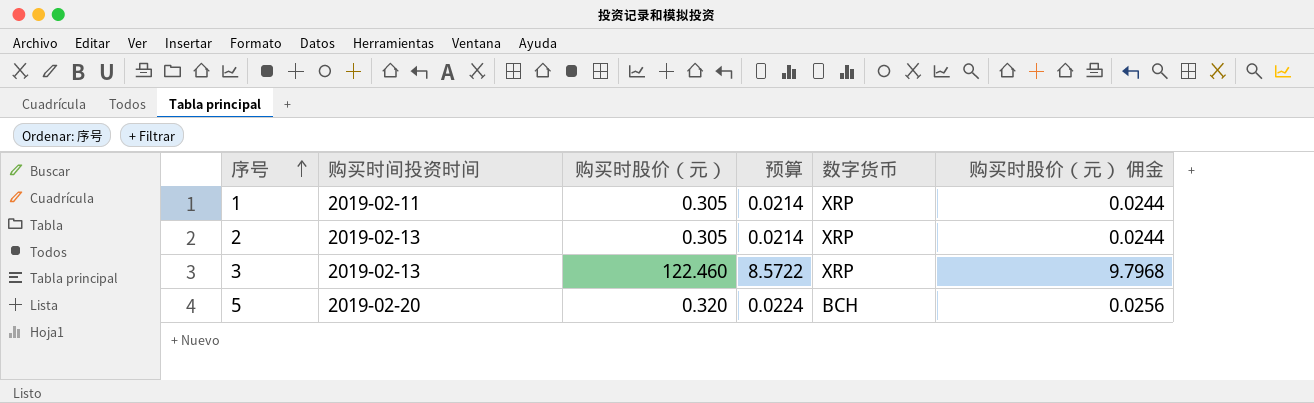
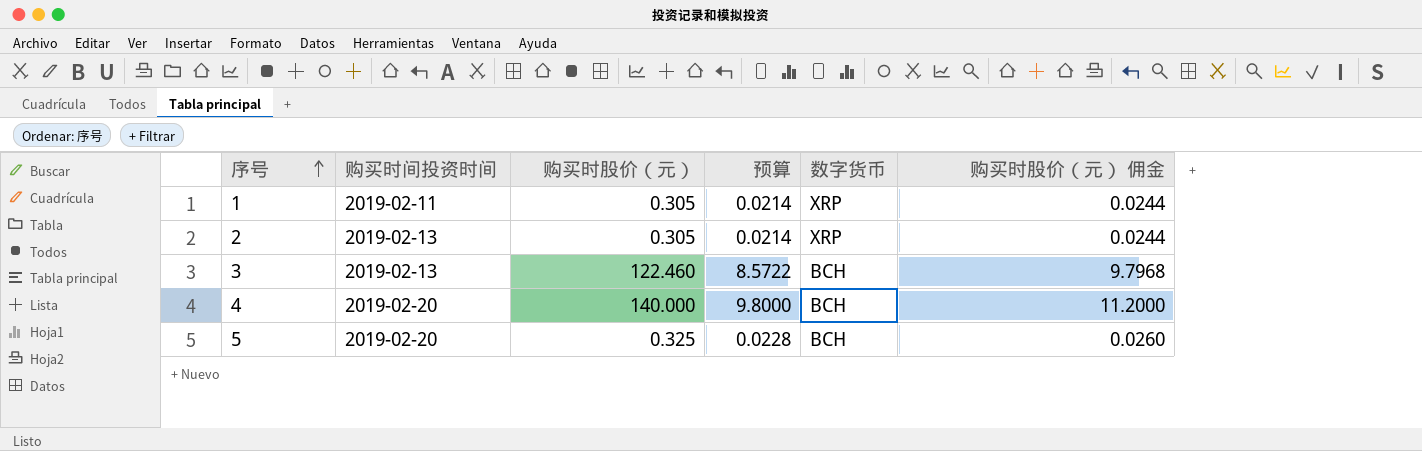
3 | 数字货币: XRP -> BCH
row 4: none -> 2019-02-20 | 140.000 | 9.8000 | BCH | 11.2000
5 | 购买时股价（元）: 0.320 -> 0.325
5 | 预算: 0.0224 -> 0.0228
5 | 购买时股价（元） 佣金: 0.0256 -> 0.0260

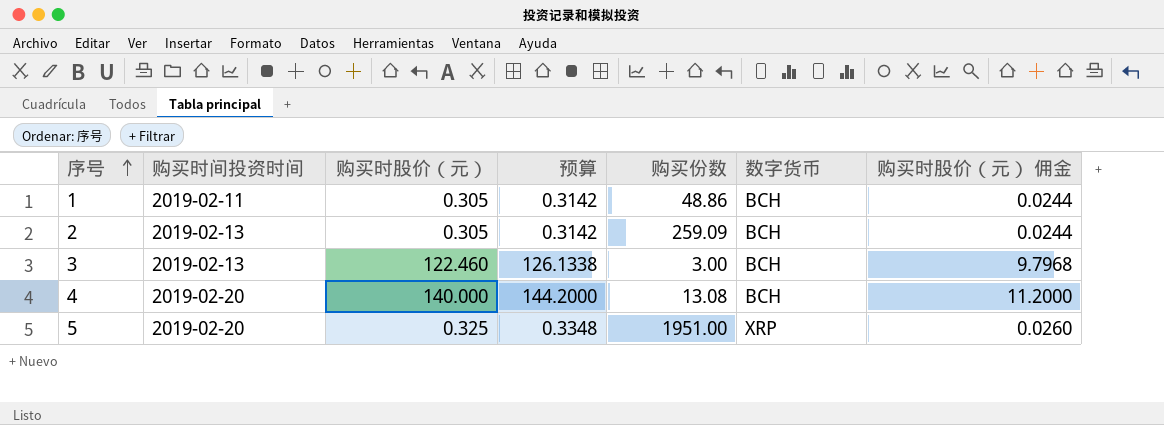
column 预算 | formula: [购买时股价（元）] * 0.07 -> [购买时股价（元）] * 1.03
column 购买份数 | position: none -> 5
1 | 数字货币: XRP -> BCH
2 | 数字货币: XRP -> BCH
5 | 数字货币: BCH -> XRP

